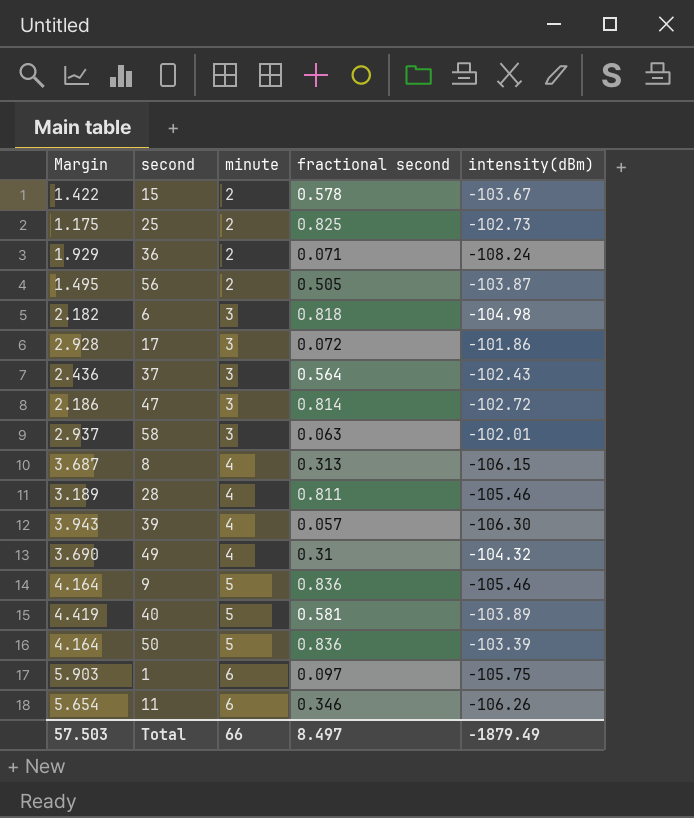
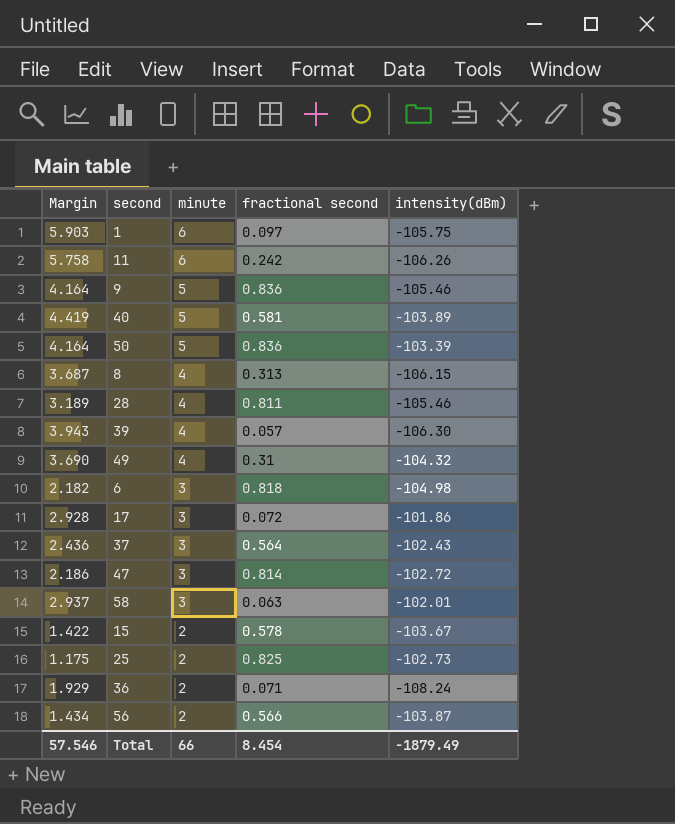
row order: minute ascending -> minute descending
11 | Margin: 5.654 -> 5.758
11 | fractional second: 0.346 -> 0.242
56 | Margin: 1.495 -> 1.434
56 | fractional second: 0.505 -> 0.566
Total | Margin: 57.503 -> 57.546
Total | fractional second: 8.497 -> 8.454

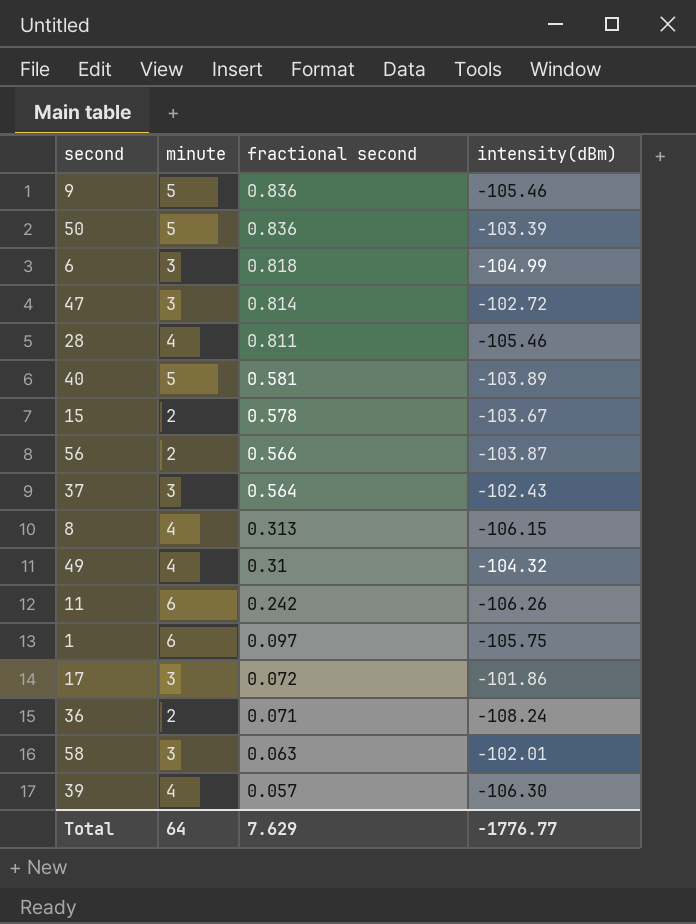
row order: minute descending -> fractional second descending
column Margin | formula: [minute] - [fractional second] -> none
row 25: 1.175 | 2 | 0.825 | -102.73 -> none
6 | intensity(dBm): -104.98 -> -104.99
Total | minute: 66 -> 64
Total | fractional second: 8.454 -> 7.629
Total | intensity(dBm): -1879.49 -> -1776.77

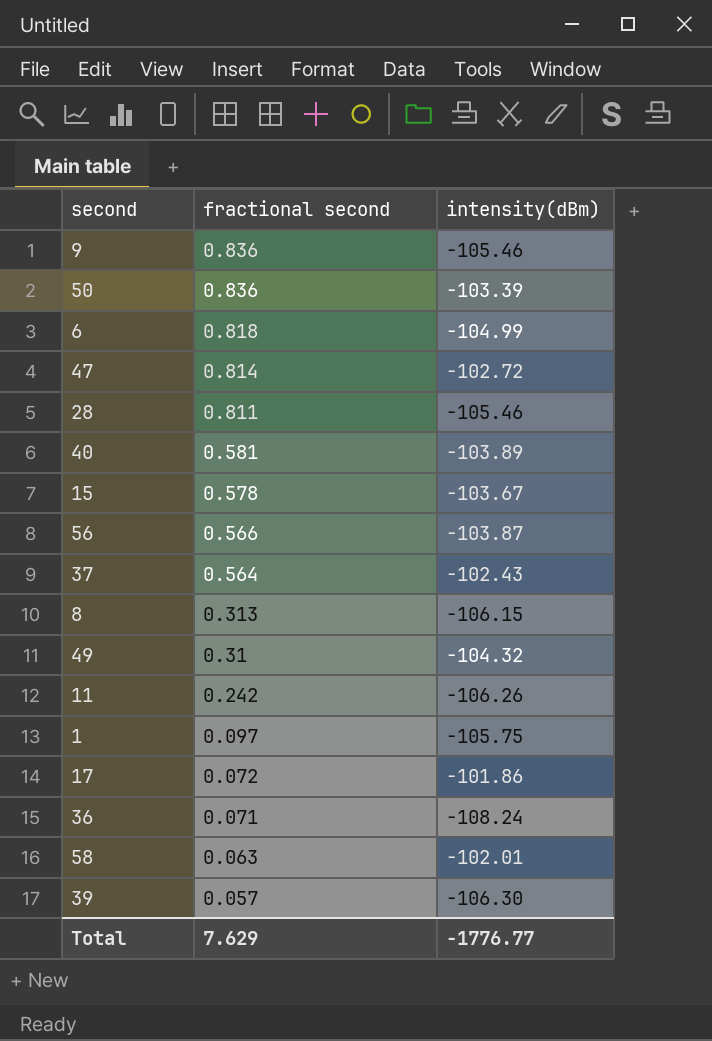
column minute | position: 2 -> none

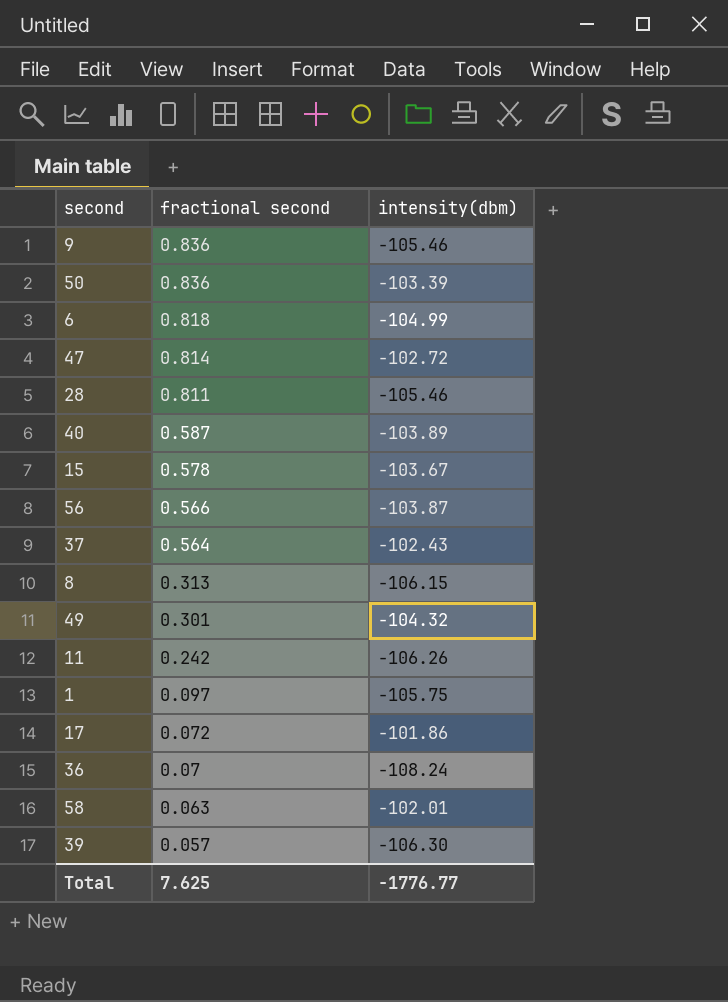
column name: intensity(dBm) -> intensity(dbm)
40 | fractional second: 0.581 -> 0.587
49 | fractional second: 0.31 -> 0.301
36 | fractional second: 0.071 -> 0.07
Total | fractional second: 7.629 -> 7.625

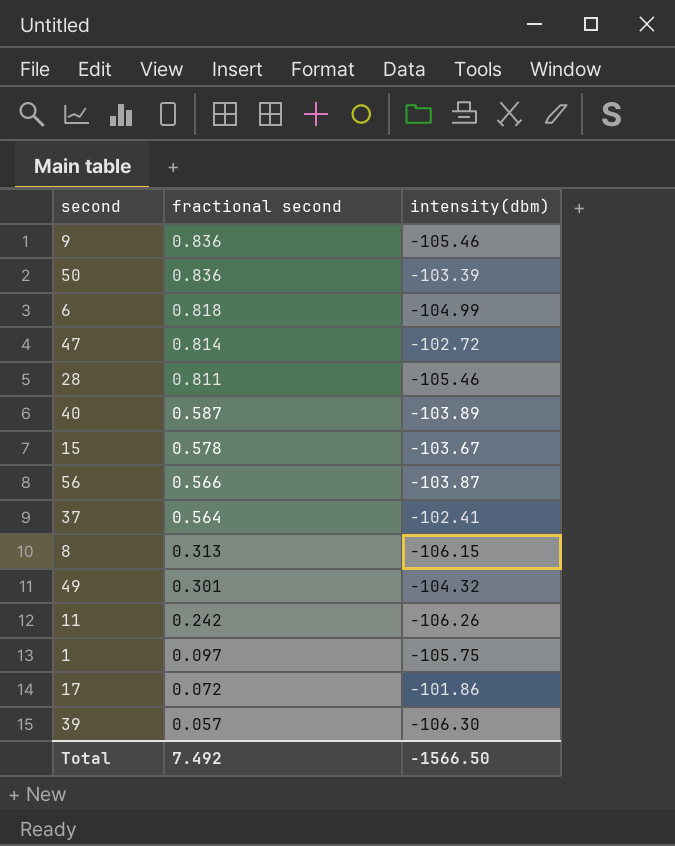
row 36: 0.07 | -108.24 -> none
row 58: 0.063 | -102.01 -> none
37 | intensity(dbm): -102.43 -> -102.41
Total | fractional second: 7.625 -> 7.492
Total | intensity(dbm): -1776.77 -> -1566.50

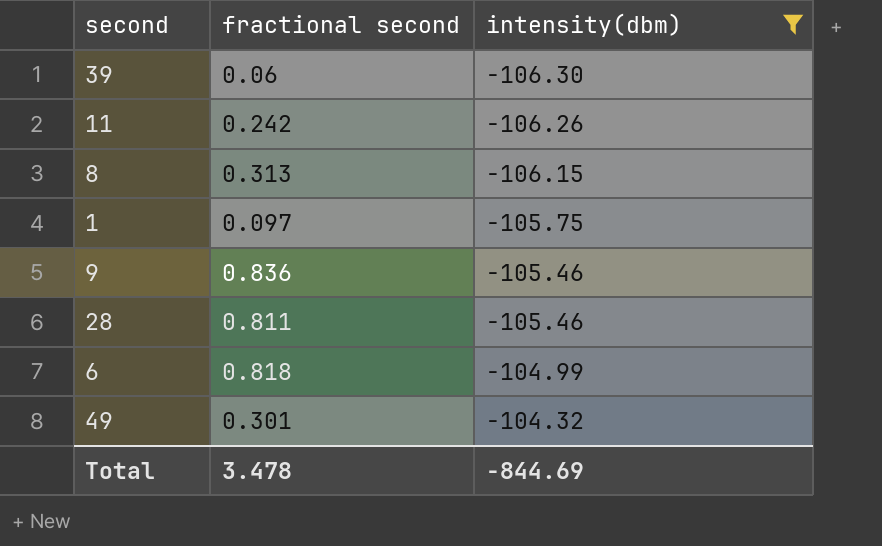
filter: none -> intensity(dbm) <= -104.32
row order: fractional second descending -> intensity(dbm) ascending
39 | fractional second: 0.057 -> 0.06
Total | fractional second: 7.492 -> 3.478
Total | intensity(dbm): -1566.50 -> -844.69

